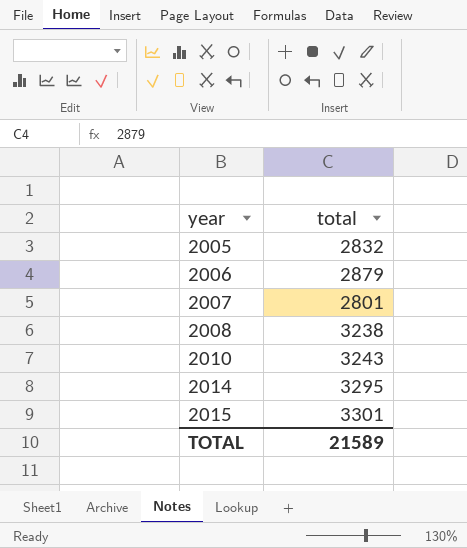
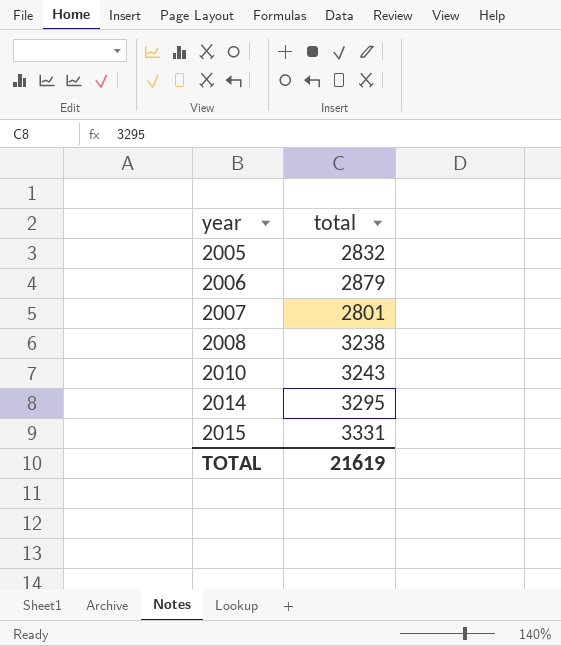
2015 | total: 3301 -> 3331
TOTAL | total: 21589 -> 21619

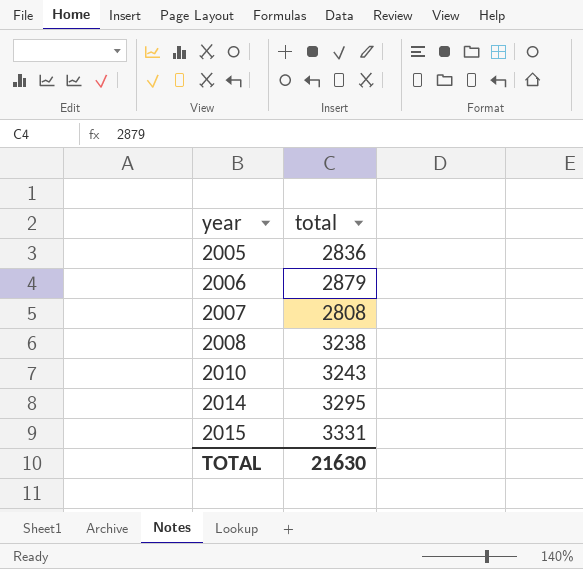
2005 | total: 2832 -> 2836
2007 | total: 2801 -> 2808
TOTAL | total: 21619 -> 21630

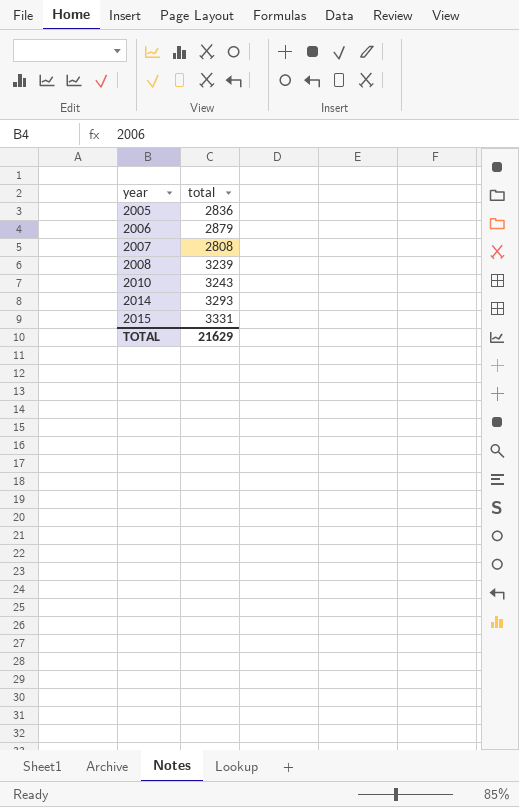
2008 | total: 3238 -> 3239
2014 | total: 3295 -> 3293
TOTAL | total: 21630 -> 21629

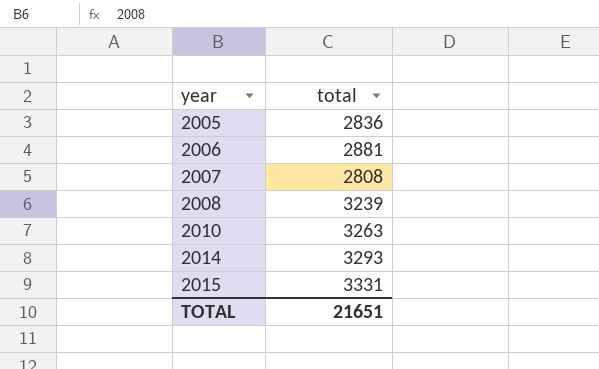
2006 | total: 2879 -> 2881
2010 | total: 3243 -> 3263
TOTAL | total: 21629 -> 21651

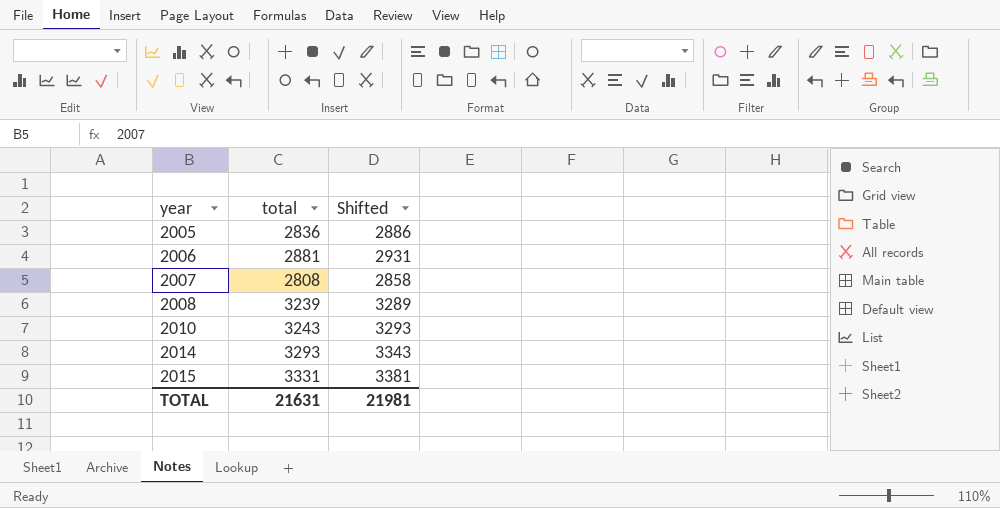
column Shifted | formula: none -> [total] + 50
2010 | total: 3263 -> 3243
TOTAL | total: 21651 -> 21631

